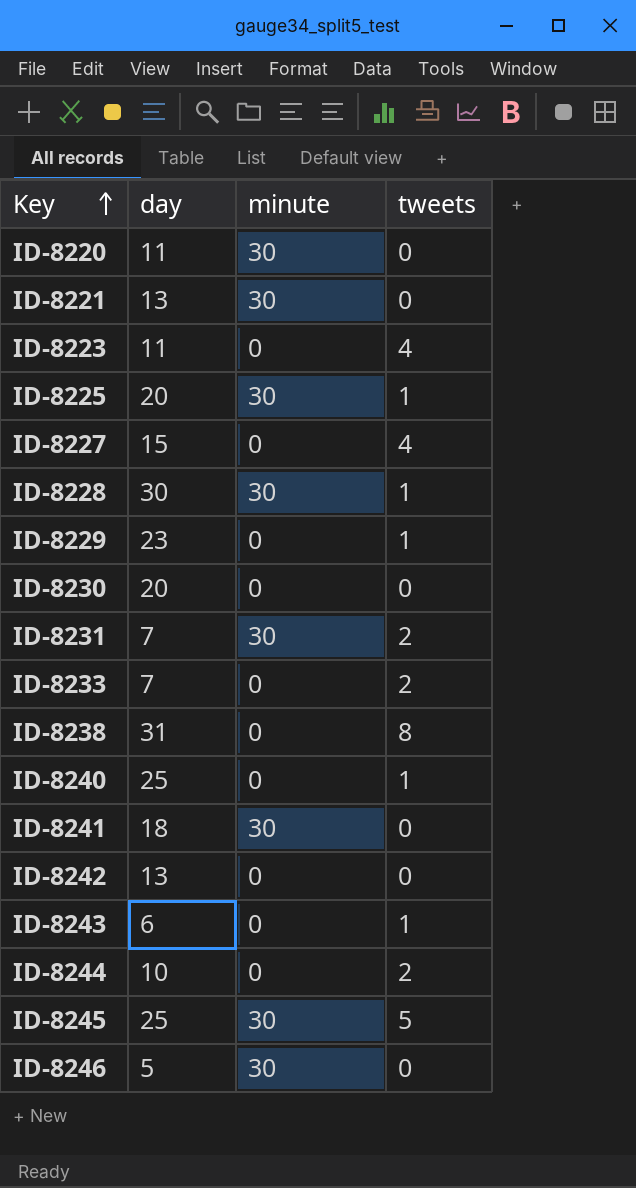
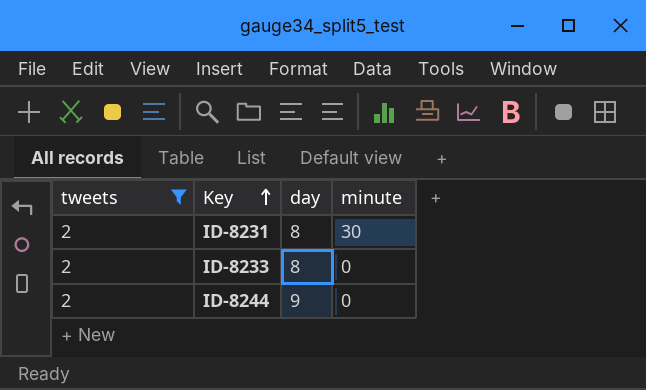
filter: none -> tweets = 2
column tweets | position: 4 -> 1
ID-8231 | day: 7 -> 8
ID-8233 | day: 7 -> 8
ID-8244 | day: 10 -> 9

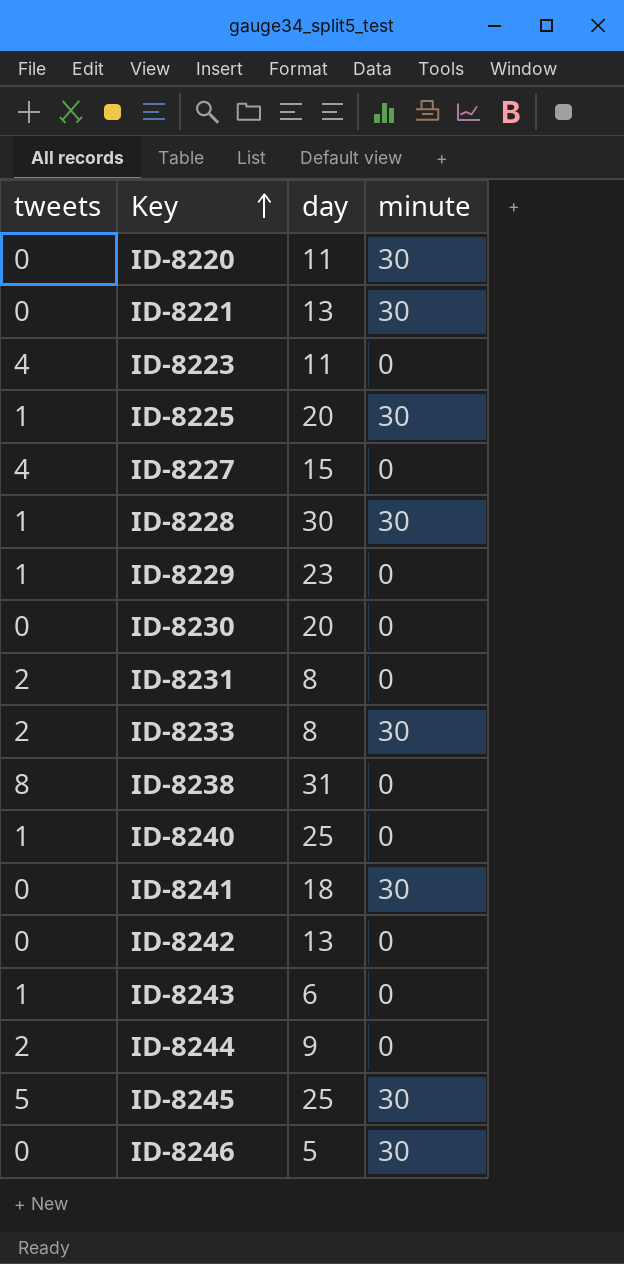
filter: tweets = 2 -> none
ID-8231 | minute: 30 -> 0
ID-8233 | minute: 0 -> 30

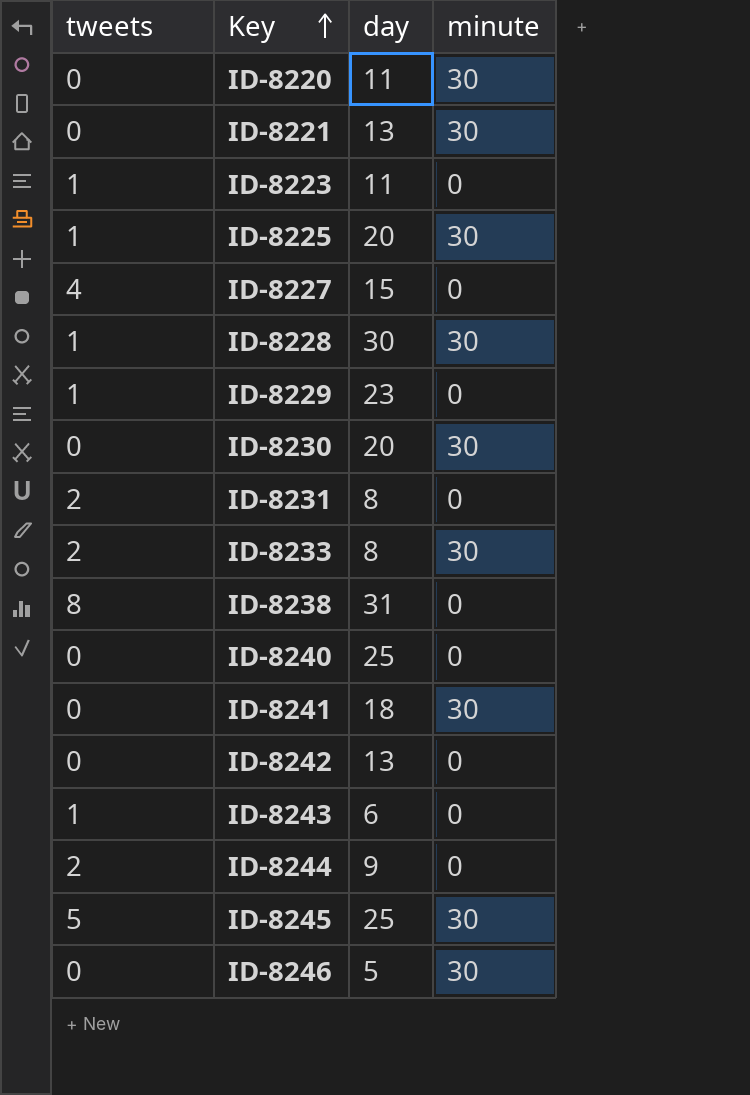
ID-8223 | tweets: 4 -> 1
ID-8230 | minute: 0 -> 30
ID-8240 | tweets: 1 -> 0

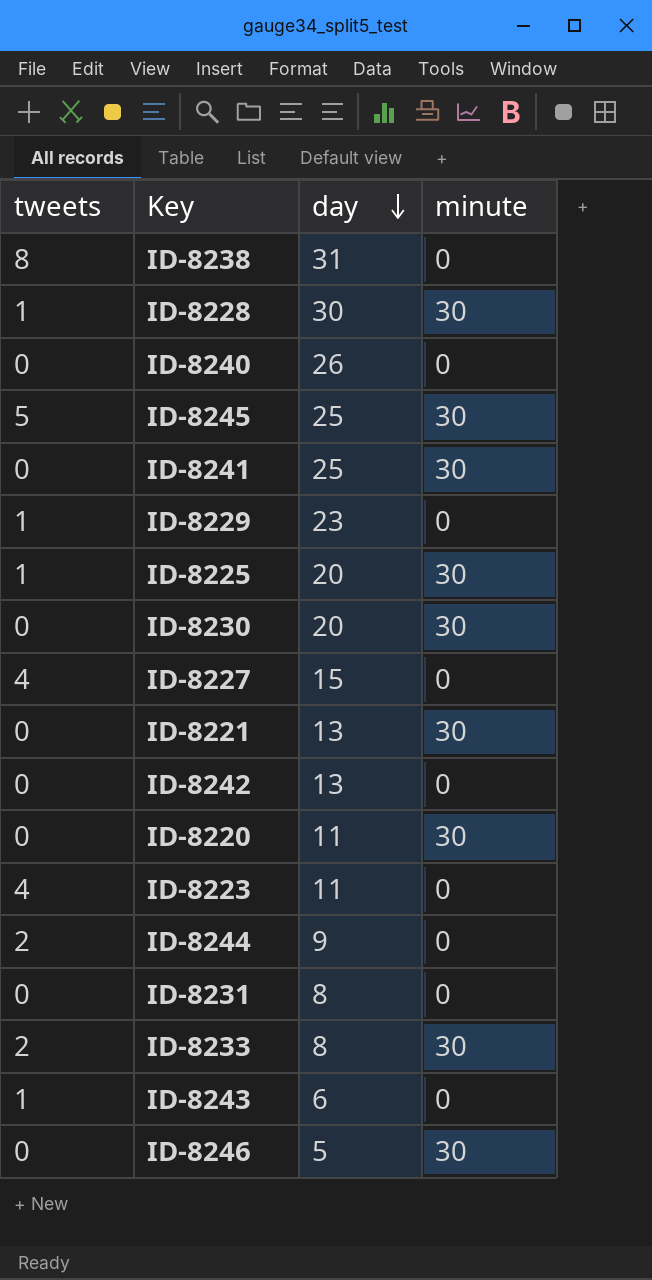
row order: Key ascending -> day descending
ID-8240 | day: 25 -> 26
ID-8241 | day: 18 -> 25
ID-8223 | tweets: 1 -> 4
ID-8231 | tweets: 2 -> 0

